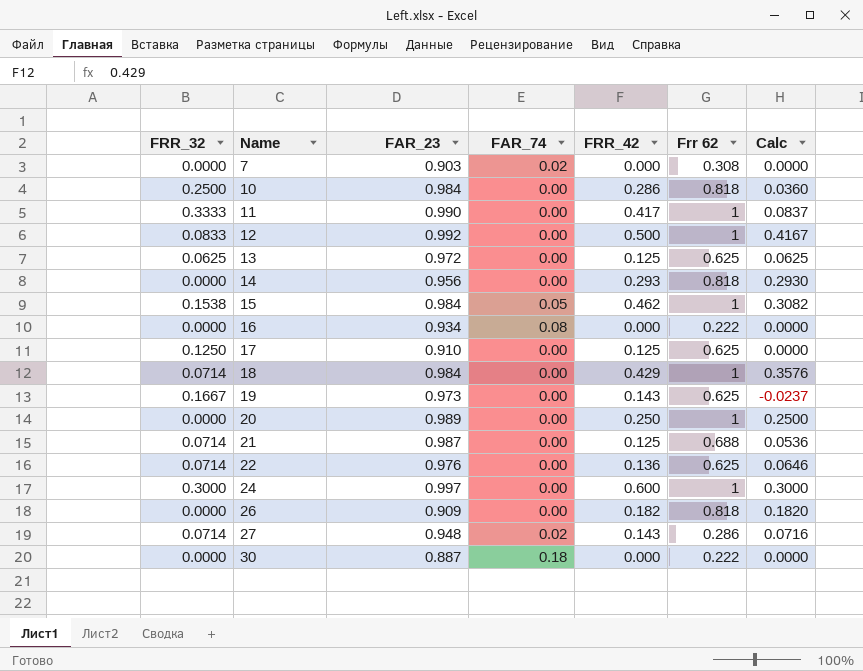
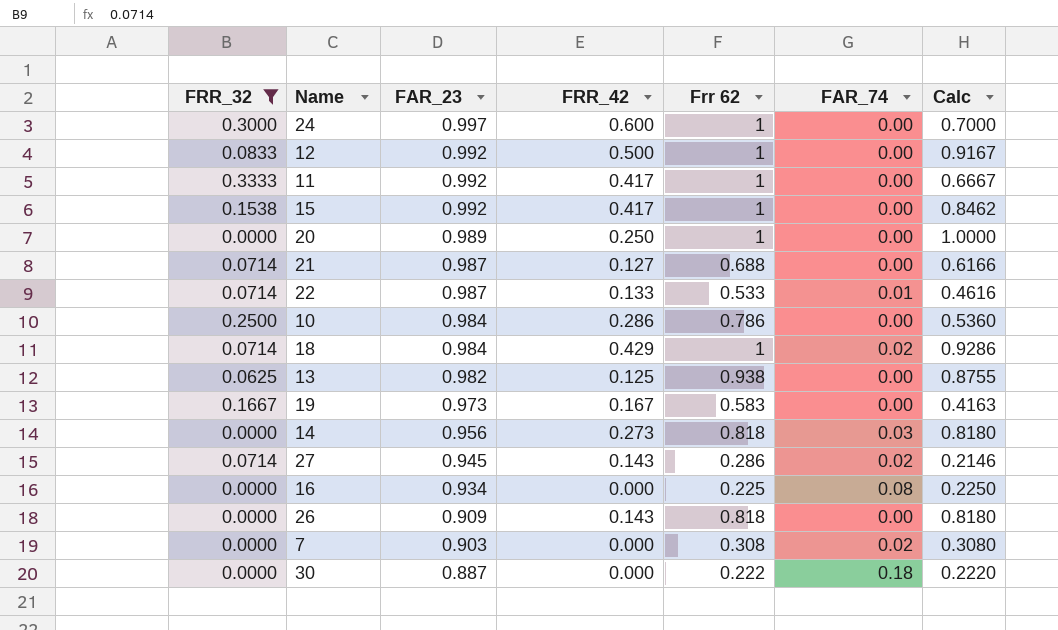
filter: none -> FRR_32 != 0.1250
row order: Name ascending -> FAR_23 descending
column FAR_74 | position: 4 -> 6
column Calc | formula: [FRR_42] - [FRR_32] -> [Frr 62] - [FRR_32]
11 | FAR_23: 0.990 -> 0.992
15 | FAR_23: 0.984 -> 0.992
15 | FRR_42: 0.462 -> 0.417
15 | FAR_74: 0.05 -> 0.00
21 | FRR_42: 0.125 -> 0.127
22 | FAR_23: 0.976 -> 0.987
22 | FRR_42: 0.136 -> 0.133
22 | Frr 62: 0.625 -> 0.533
22 | FAR_74: 0.00 -> 0.01
10 | Frr 62: 0.818 -> 0.786
18 | FAR_74: 0.00 -> 0.02
13 | FAR_23: 0.972 -> 0.982
13 | Frr 62: 0.625 -> 0.938
19 | FRR_42: 0.143 -> 0.167
19 | Frr 62: 0.625 -> 0.583
14 | FRR_42: 0.293 -> 0.273
14 | FAR_74: 0.00 -> 0.03
27 | FAR_23: 0.948 -> 0.945
16 | Frr 62: 0.222 -> 0.225
26 | FRR_42: 0.182 -> 0.143

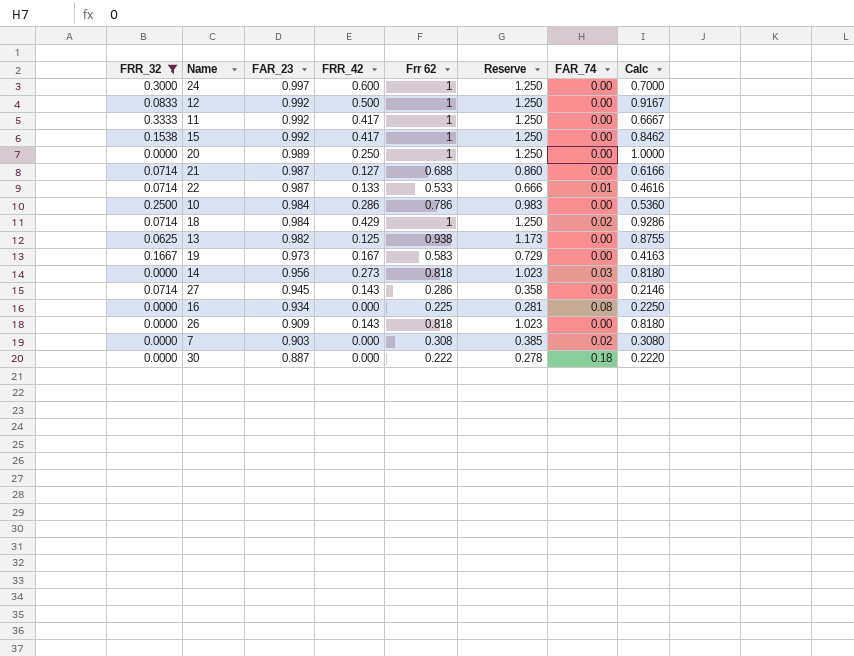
column Reserve | formula: none -> [Frr 62] * 1.25
27 | FAR_74: 0.02 -> 0.00

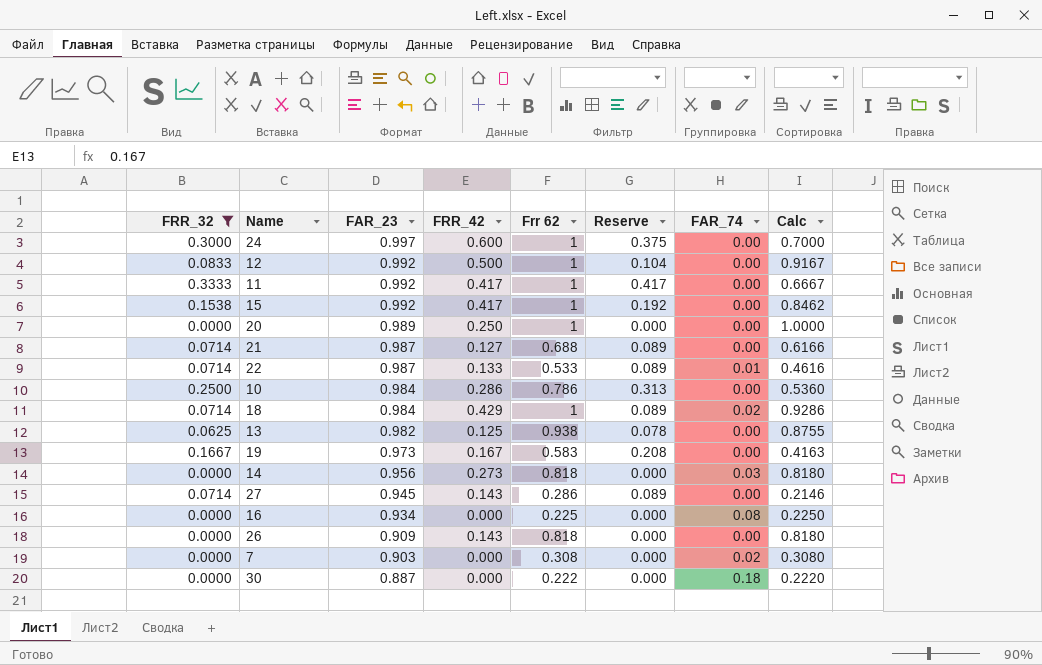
column Reserve | formula: [Frr 62] * 1.25 -> [FRR_32] * 1.25

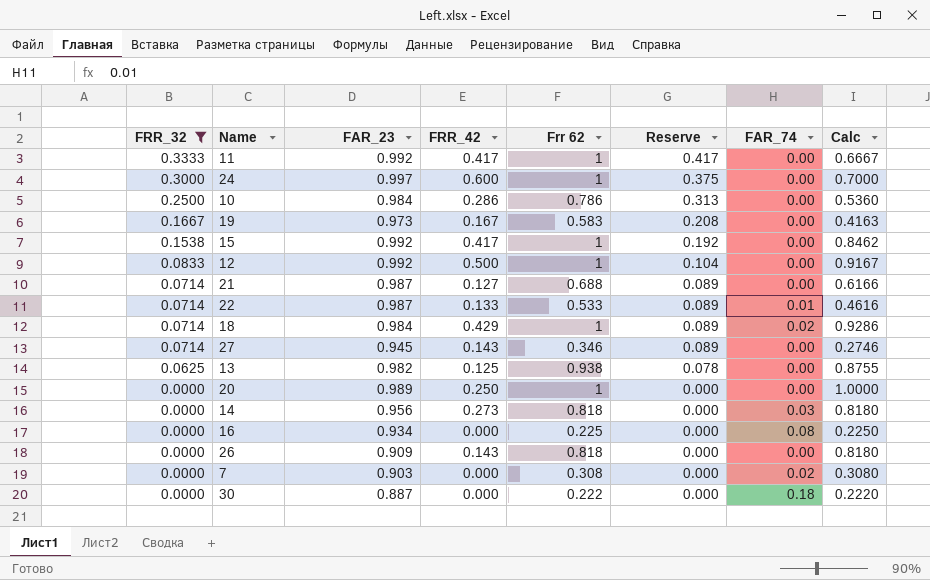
row order: FAR_23 descending -> FRR_32 descending
27 | Frr 62: 0.286 -> 0.346
27 | Calc: 0.2146 -> 0.2746

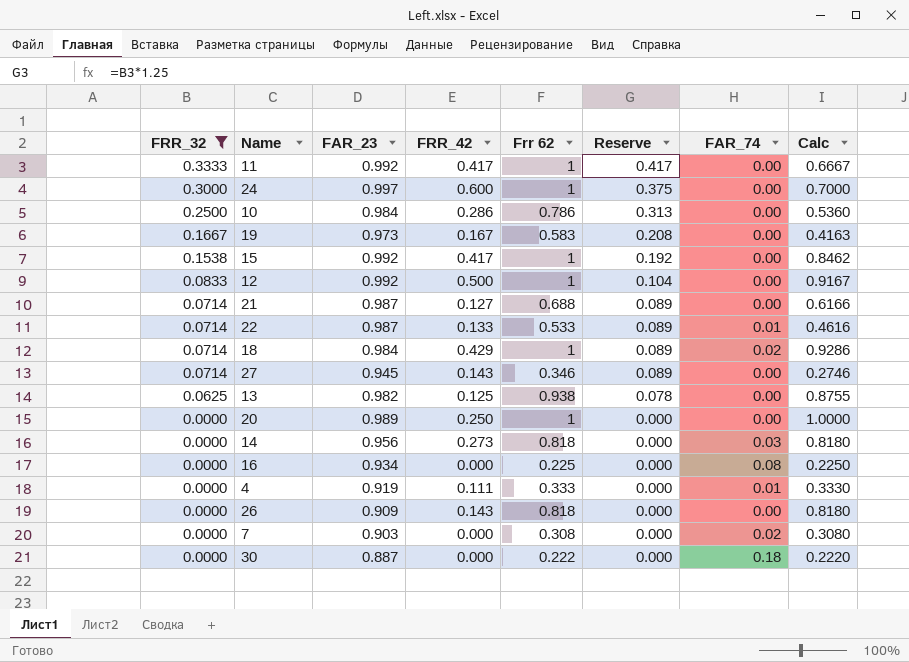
row 4: none -> 0.0000 | 0.919 | 0.111 | 0.333 | 0.000 | 0.01 | 0.3330

